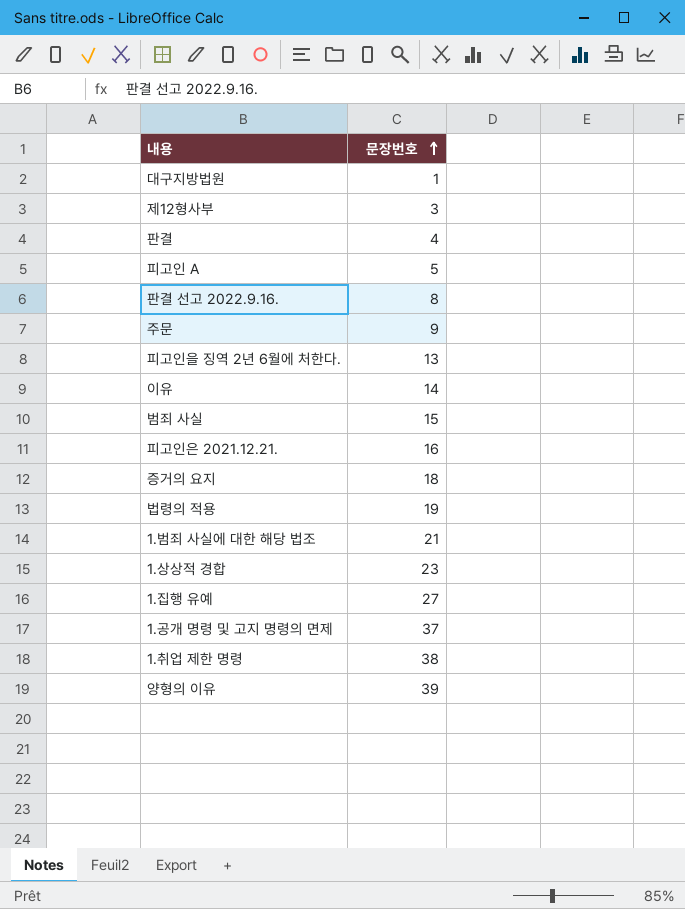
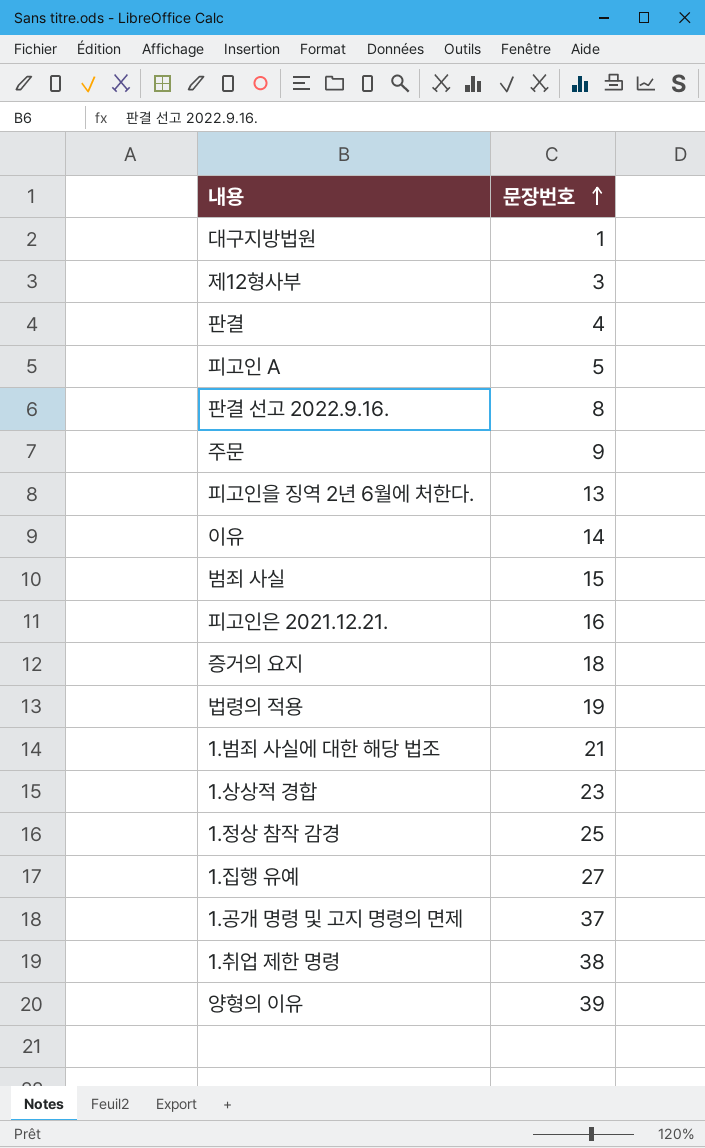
row 1.정상 참작 감경: none -> 25

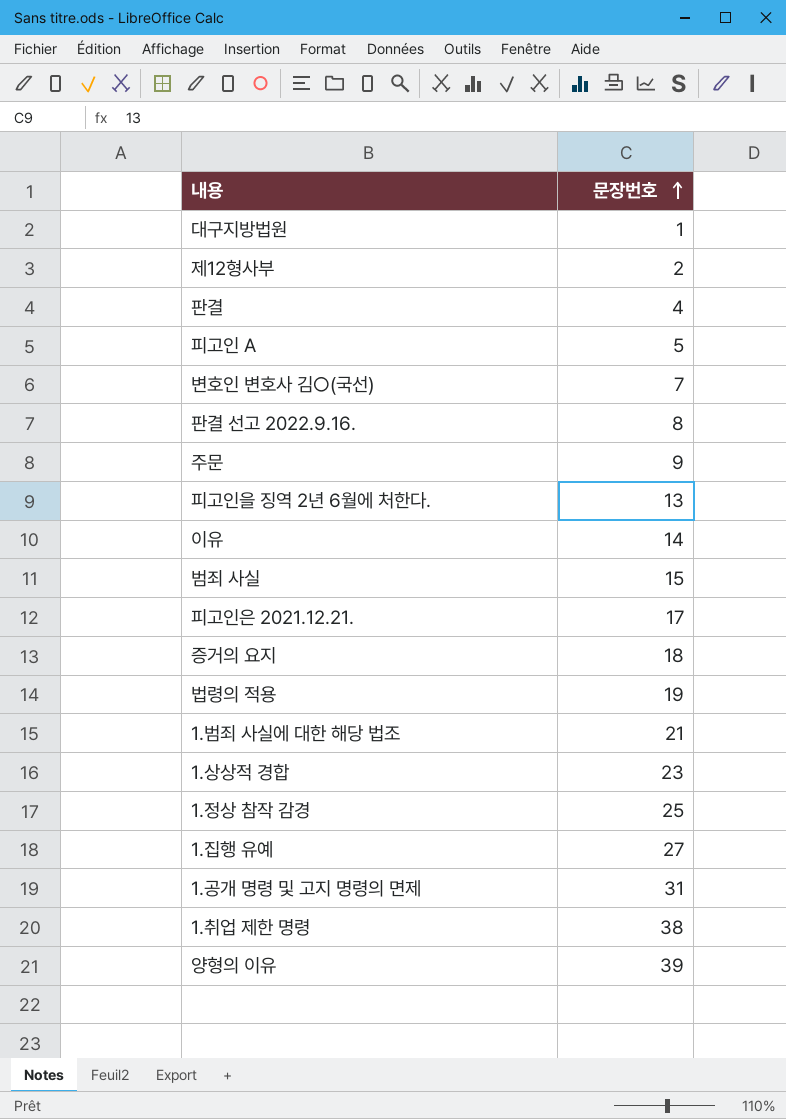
제12형사부 | 문장번호: 3 -> 2
row 변호인 변호사 김○(국선): none -> 7
피고인은 2021.12.21. | 문장번호: 16 -> 17
1.공개 명령 및 고지 명령의 면제 | 문장번호: 37 -> 31

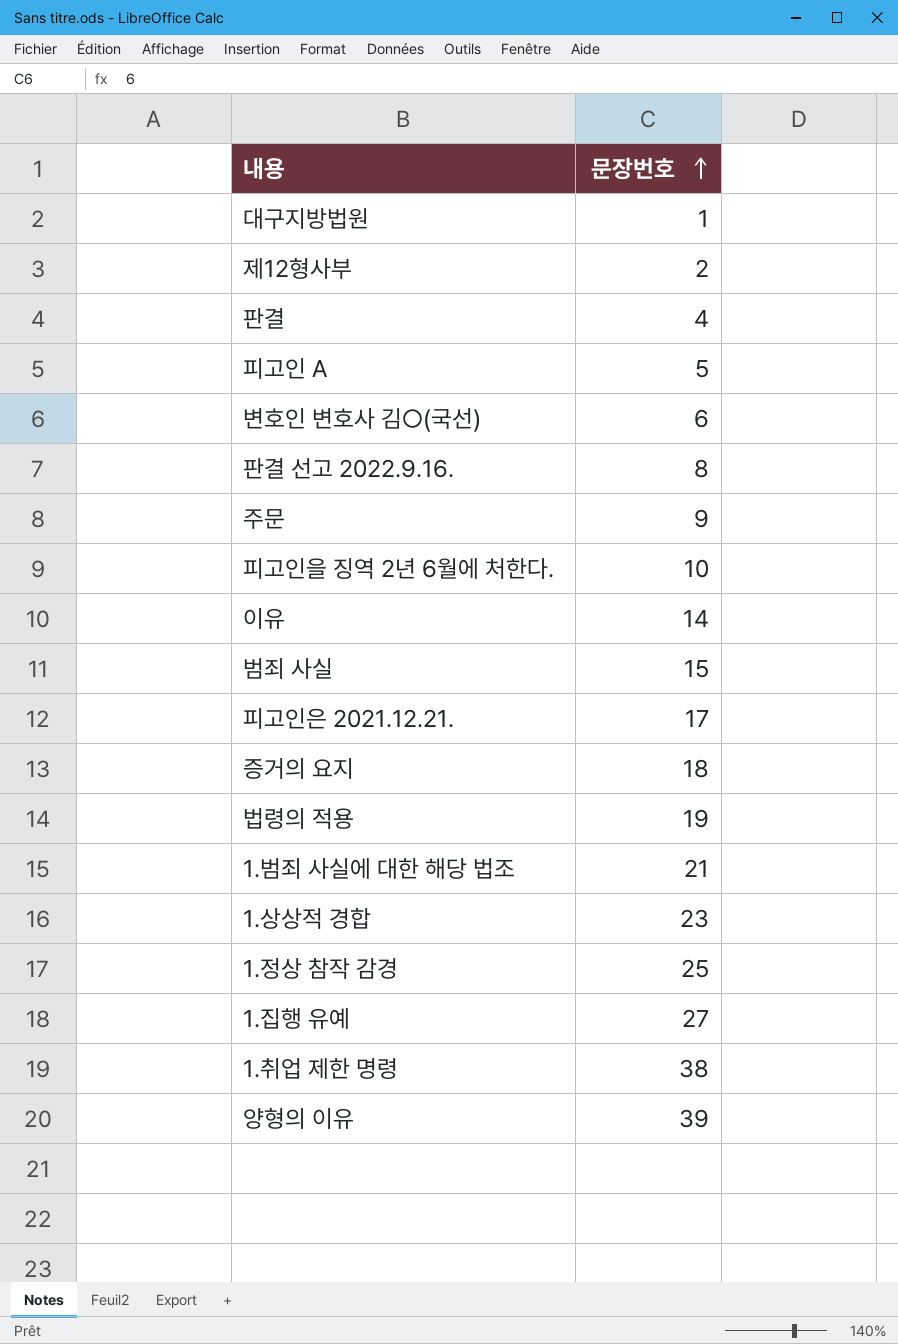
row 1.공개 명령 및 고지 명령의 면제: 31 -> none
변호인 변호사 김○(국선) | 문장번호: 7 -> 6
피고인을 징역 2년 6월에 처한다. | 문장번호: 13 -> 10

